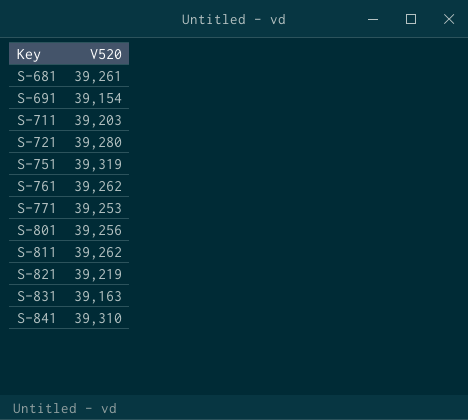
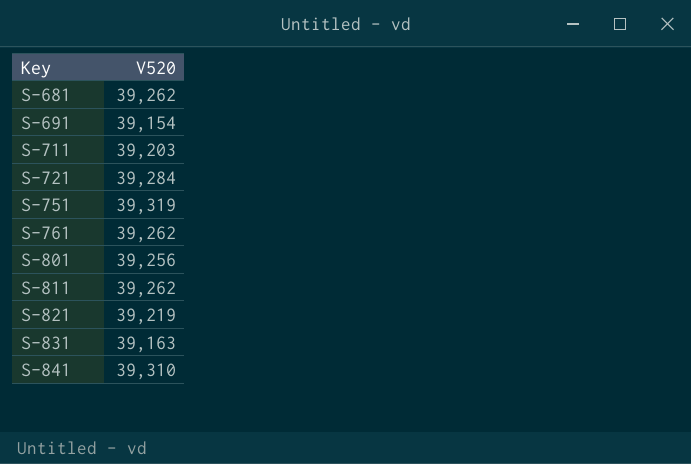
row S-771: 39,253 -> none
S-681 | V520: 39,261 -> 39,262
S-721 | V520: 39,280 -> 39,284

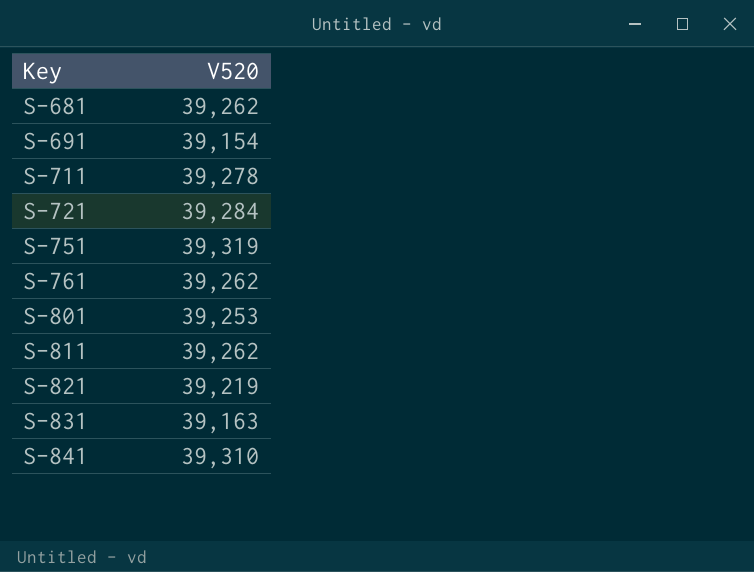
S-711 | V520: 39,203 -> 39,278
S-801 | V520: 39,256 -> 39,253

